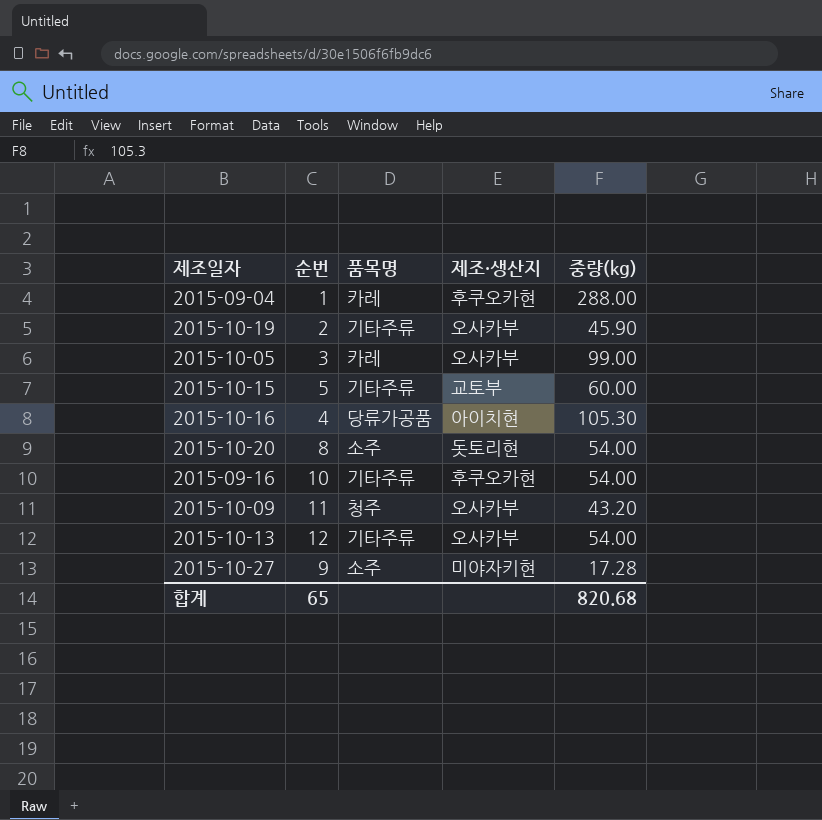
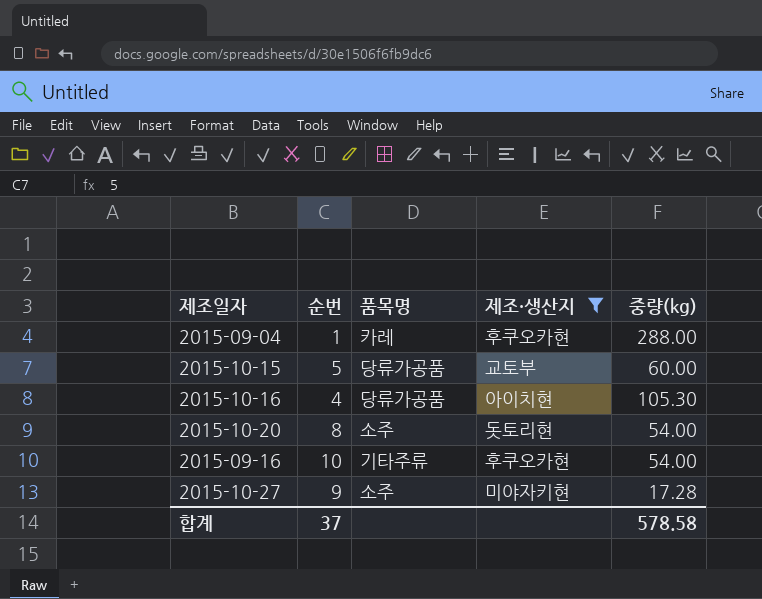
filter: none -> 제조·생산지 != 오사카부
2015-10-15 | 품목명: 기타주류 -> 당류가공품
합계 | 순번: 65 -> 37
합계 | 중량(kg): 820.68 -> 578.58

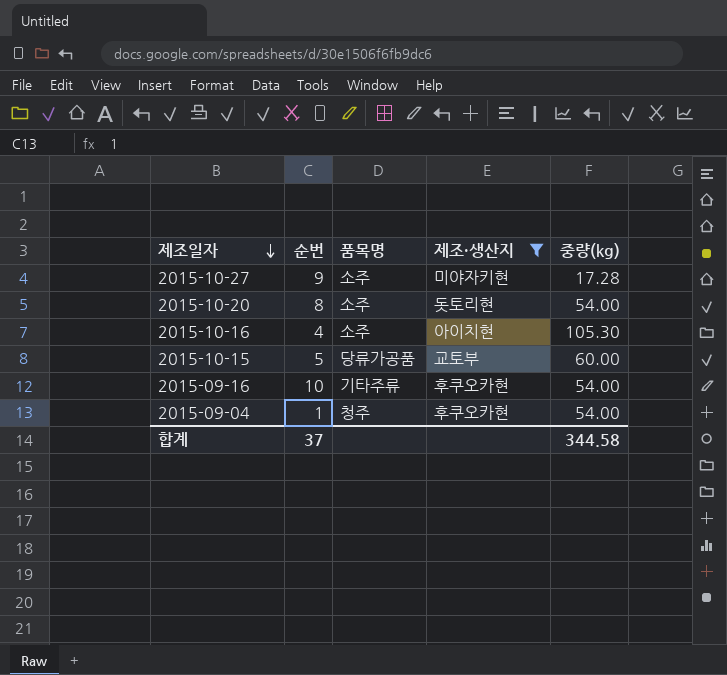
row order: none -> 제조일자 descending
2015-10-16 | 품목명: 당류가공품 -> 소주
2015-09-04 | 품목명: 카레 -> 청주
2015-09-04 | 중량(kg): 288.00 -> 54.00
합계 | 중량(kg): 578.58 -> 344.58

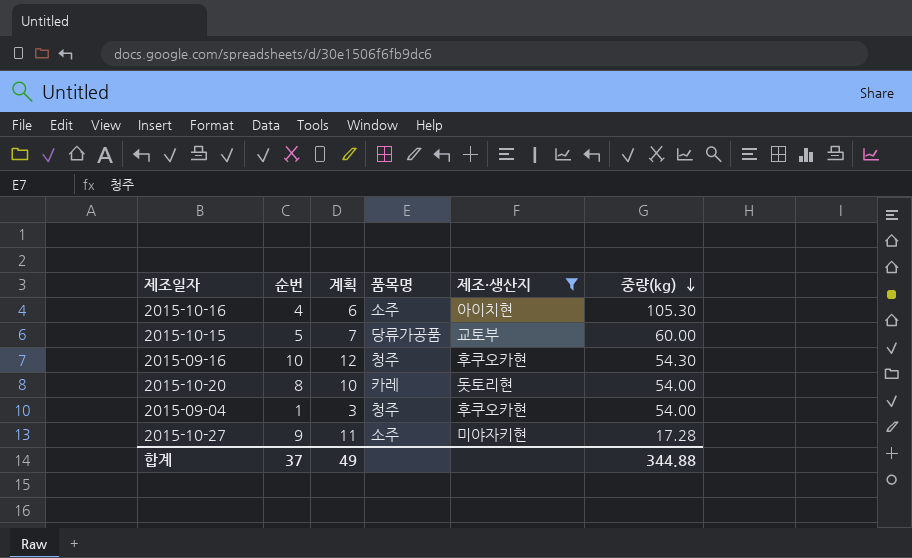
row order: 제조일자 descending -> 중량(kg) descending
column 계획 | formula: none -> [순번] + 2
2015-09-16 | 품목명: 기타주류 -> 청주
2015-09-16 | 중량(kg): 54.00 -> 54.30
2015-10-20 | 품목명: 소주 -> 카레
합계 | 중량(kg): 344.58 -> 344.88

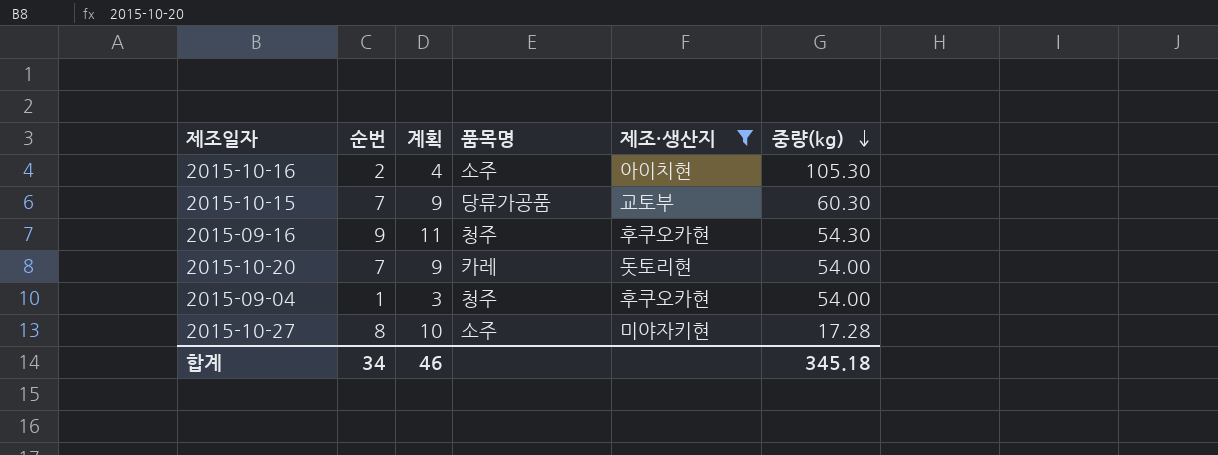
2015-10-16 | 순번: 4 -> 2
2015-10-16 | 계획: 6 -> 4
2015-10-15 | 순번: 5 -> 7
2015-10-15 | 계획: 7 -> 9
2015-10-15 | 중량(kg): 60.00 -> 60.30
2015-09-16 | 순번: 10 -> 9
2015-09-16 | 계획: 12 -> 11
2015-10-20 | 순번: 8 -> 7
2015-10-20 | 계획: 10 -> 9
2015-10-27 | 순번: 9 -> 8
2015-10-27 | 계획: 11 -> 10
합계 | 순번: 37 -> 34
합계 | 계획: 49 -> 46
합계 | 중량(kg): 344.88 -> 345.18

